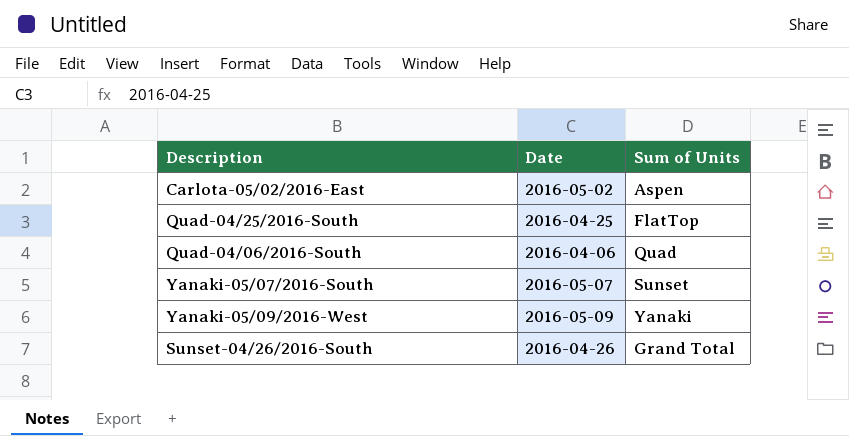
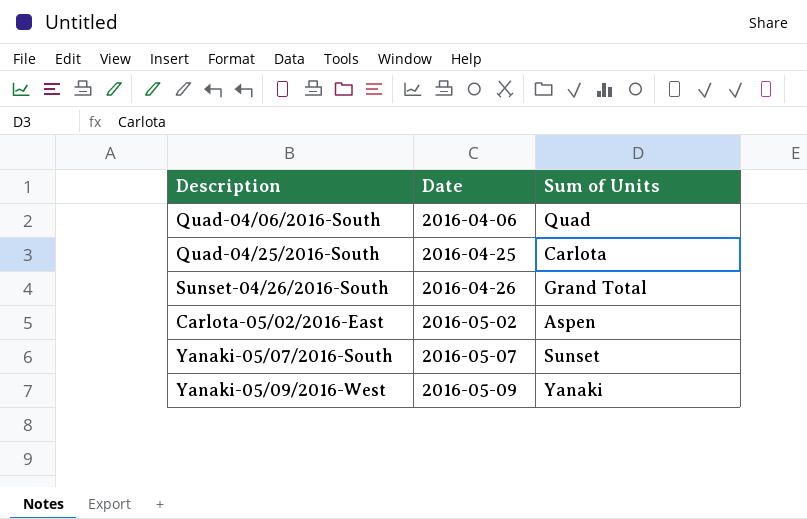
row order: none -> Date ascending
Quad-04/25/2016-South | Sum of Units: FlatTop -> Carlota

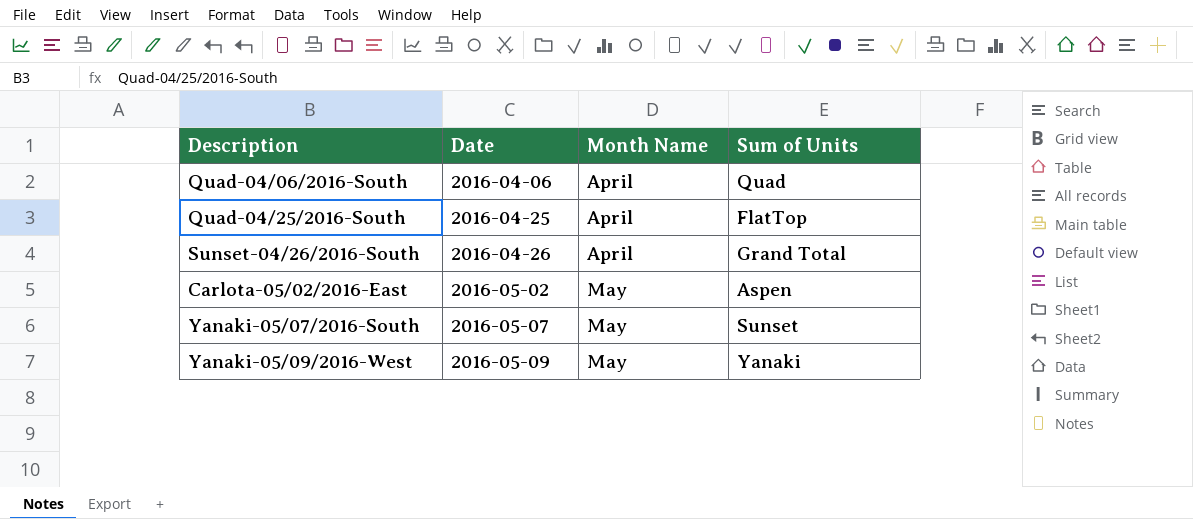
column Month Name | position: none -> 3
Quad-04/25/2016-South | Sum of Units: Carlota -> FlatTop

